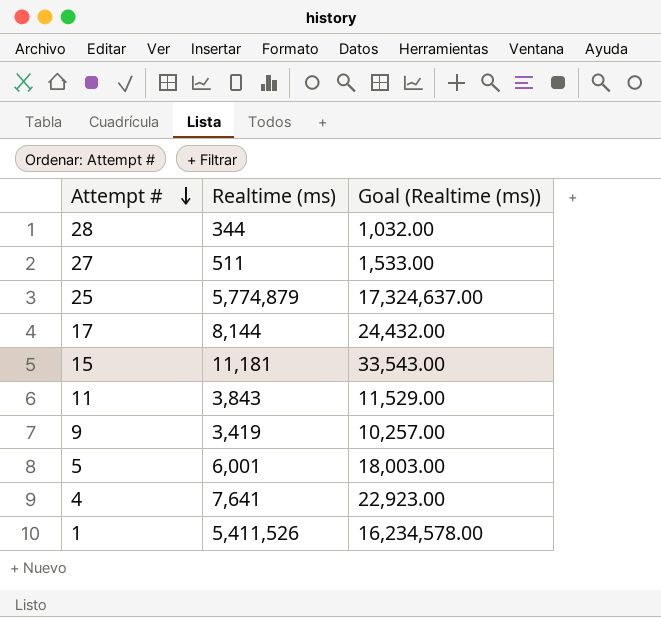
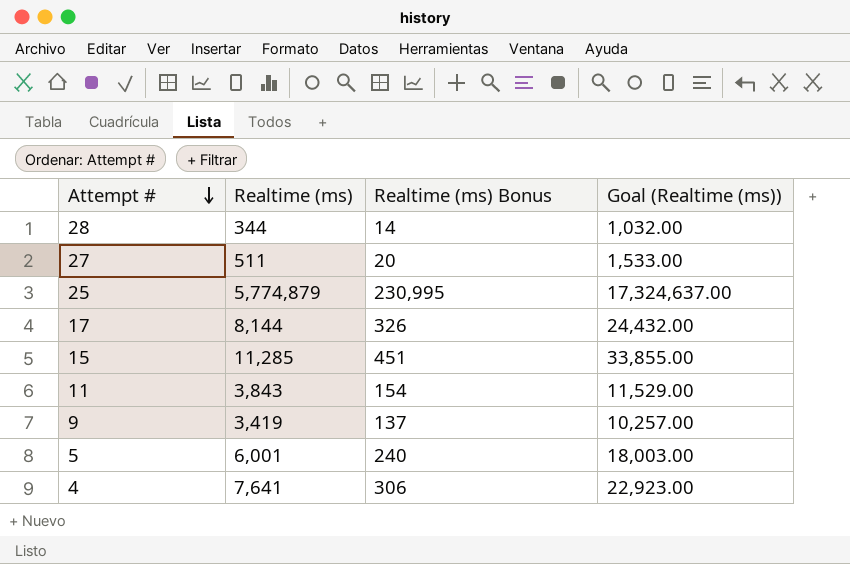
column Realtime (ms) Bonus | formula: none -> [Realtime (ms)] * 0.04
row 1: 5,411,526 | 16,234,578.00 -> none
15 | Realtime (ms): 11,181 -> 11,285
15 | Goal (Realtime (ms)): 33,543.00 -> 33,855.00

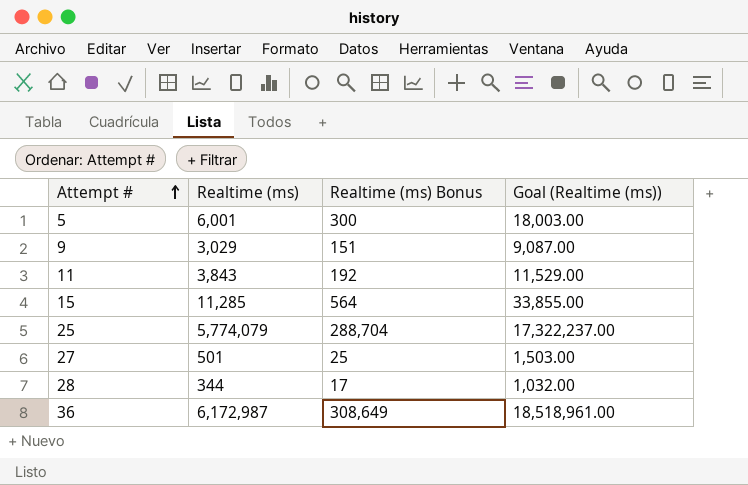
row order: Attempt # descending -> Attempt # ascending
column Realtime (ms) Bonus | formula: [Realtime (ms)] * 0.04 -> [Realtime (ms)] * 0.05
row 17: 8,144 | 326 | 24,432.00 -> none
row 4: 7,641 | 306 | 22,923.00 -> none
9 | Realtime (ms): 3,419 -> 3,029
9 | Goal (Realtime (ms)): 10,257.00 -> 9,087.00
25 | Realtime (ms): 5,774,879 -> 5,774,079
25 | Goal (Realtime (ms)): 17,324,637.00 -> 17,322,237.00
27 | Realtime (ms): 511 -> 501
27 | Goal (Realtime (ms)): 1,533.00 -> 1,503.00
row 36: none -> 6,172,987 | 308,649 | 18,518,961.00

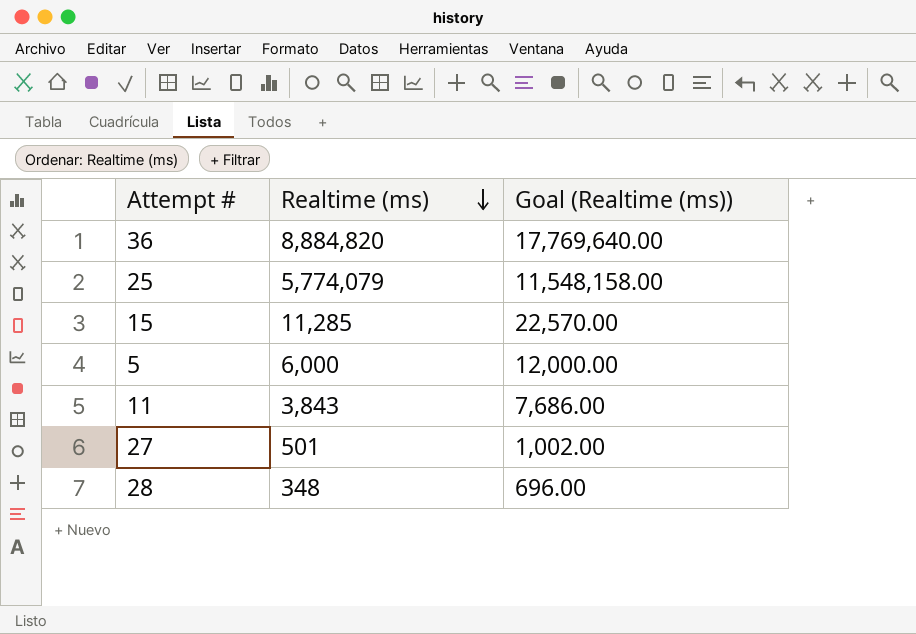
row order: Attempt # ascending -> Realtime (ms) descending
column Realtime (ms) Bonus | formula: [Realtime (ms)] * 0.05 -> none
column Goal (Realtime (ms)) | formula: [Realtime (ms)] * 3 -> [Realtime (ms)] * 2
row 9: 3,029 | 151 | 9,087.00 -> none
36 | Realtime (ms): 6,172,987 -> 8,884,820
5 | Realtime (ms): 6,001 -> 6,000
28 | Realtime (ms): 344 -> 348

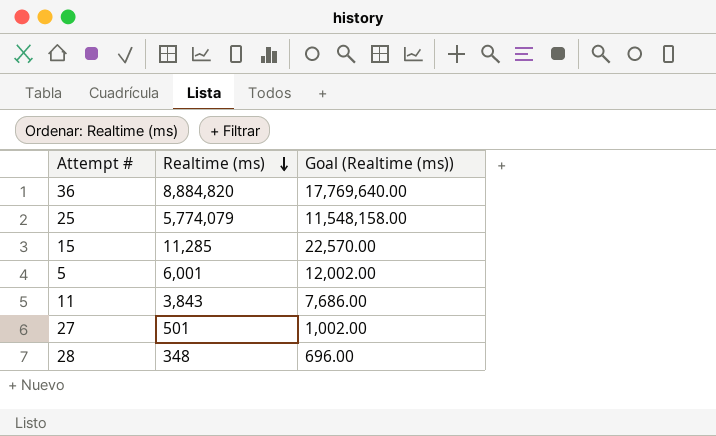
5 | Realtime (ms): 6,000 -> 6,001
5 | Goal (Realtime (ms)): 12,000.00 -> 12,002.00

